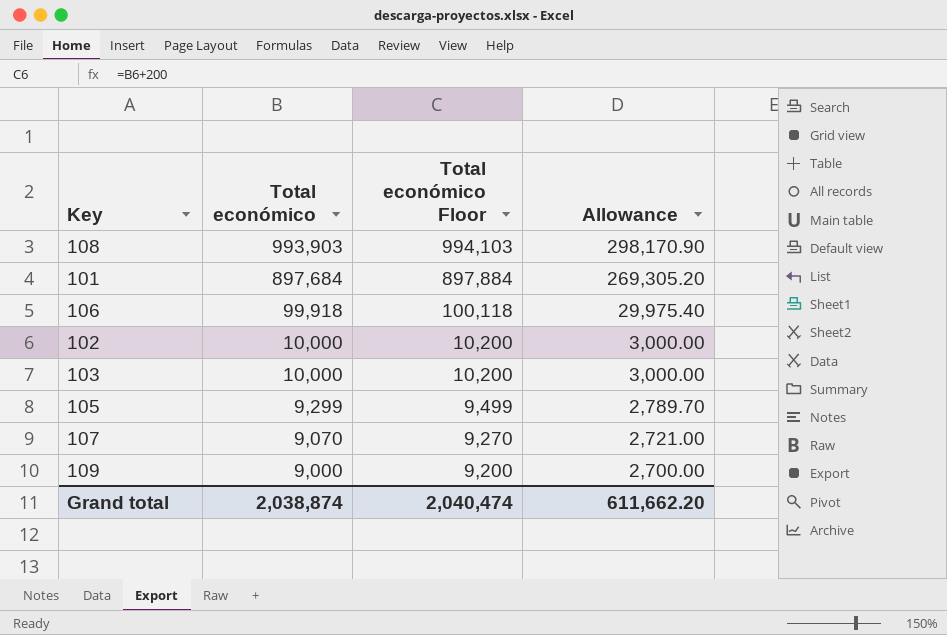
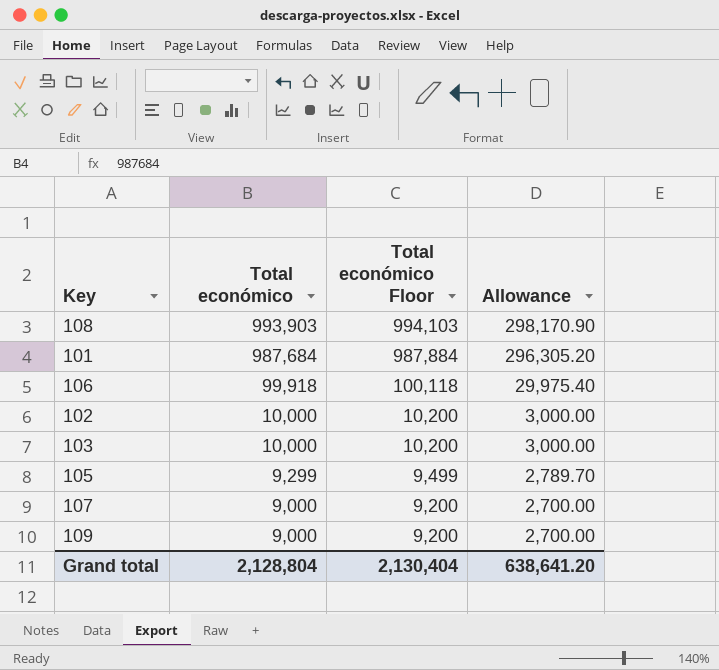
101 | Total económico: 897,684 -> 987,684
101 | Total económico Floor: 897,884 -> 987,884
101 | Allowance: 269,305.20 -> 296,305.20
107 | Total económico: 9,070 -> 9,000
107 | Total económico Floor: 9,270 -> 9,200
107 | Allowance: 2,721.00 -> 2,700.00
Grand total | Total económico: 2,038,874 -> 2,128,804
Grand total | Total económico Floor: 2,040,474 -> 2,130,404
Grand total | Allowance: 611,662.20 -> 638,641.20

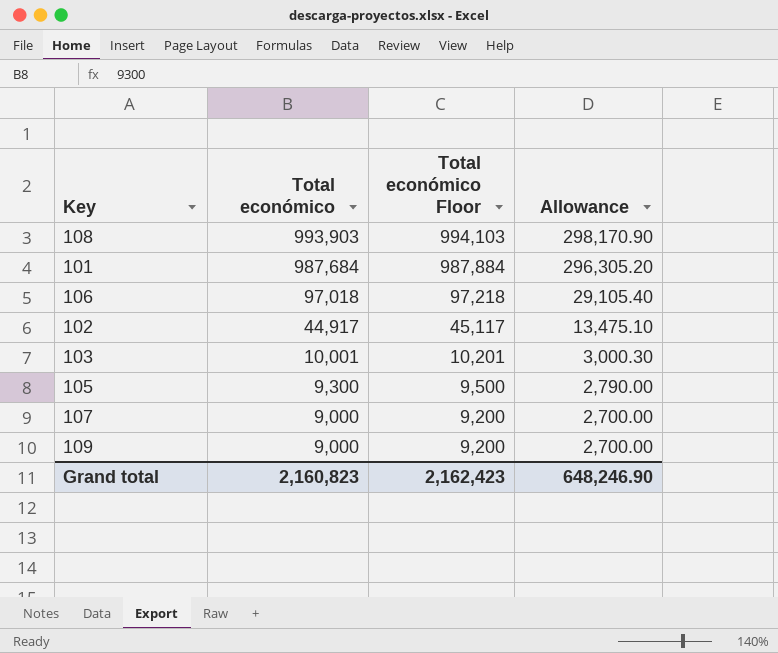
106 | Total económico: 99,918 -> 97,018
106 | Total económico Floor: 100,118 -> 97,218
106 | Allowance: 29,975.40 -> 29,105.40
102 | Total económico: 10,000 -> 44,917
102 | Total económico Floor: 10,200 -> 45,117
102 | Allowance: 3,000.00 -> 13,475.10
103 | Total económico: 10,000 -> 10,001
103 | Total económico Floor: 10,200 -> 10,201
103 | Allowance: 3,000.00 -> 3,000.30
105 | Total económico: 9,299 -> 9,300
105 | Total económico Floor: 9,499 -> 9,500
105 | Allowance: 2,789.70 -> 2,790.00
Grand total | Total económico: 2,128,804 -> 2,160,823
Grand total | Total económico Floor: 2,130,404 -> 2,162,423
Grand total | Allowance: 638,641.20 -> 648,246.90

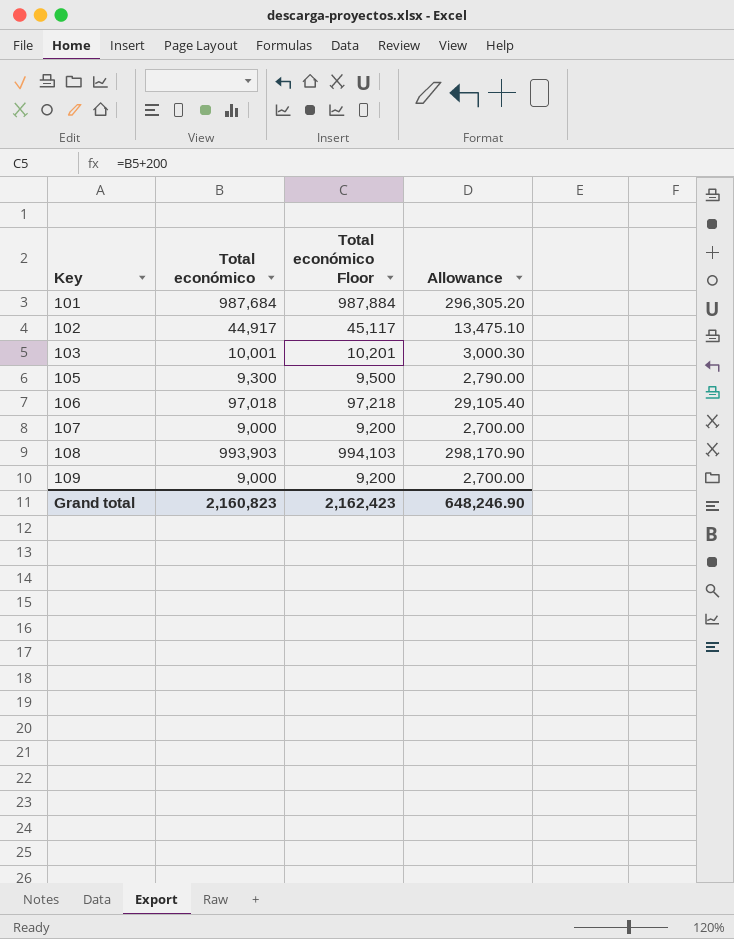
row order: Total económico descending -> Key ascending

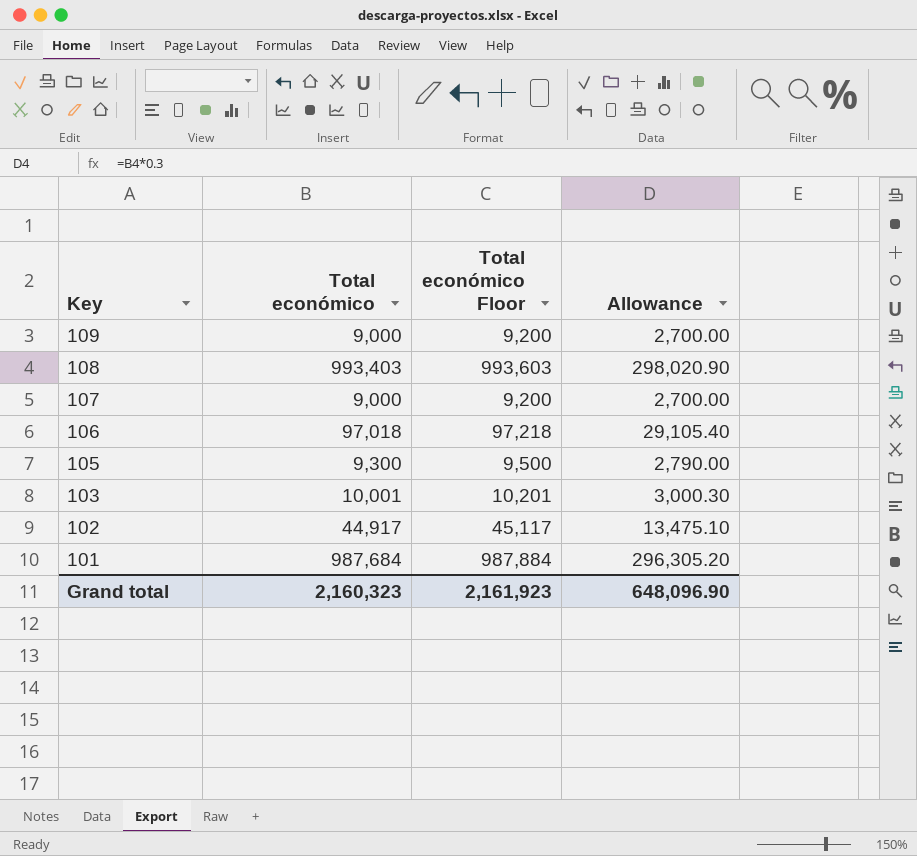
row order: Key ascending -> Key descending
108 | Total económico: 993,903 -> 993,403
108 | Total económico Floor: 994,103 -> 993,603
108 | Allowance: 298,170.90 -> 298,020.90
Grand total | Total económico: 2,160,823 -> 2,160,323
Grand total | Total económico Floor: 2,162,423 -> 2,161,923
Grand total | Allowance: 648,246.90 -> 648,096.90

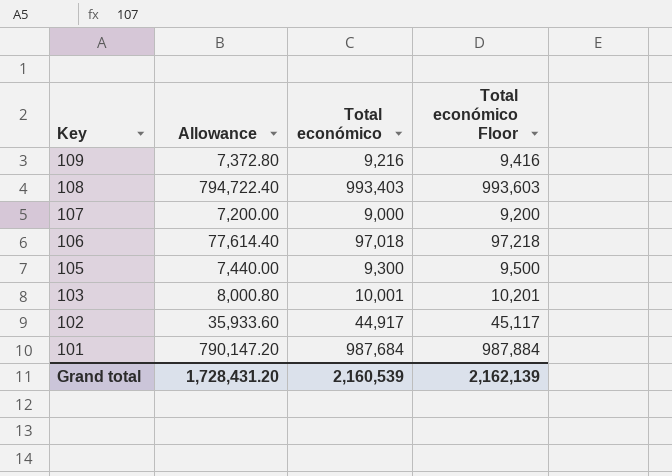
column Allowance | formula: [Total económico] * 0.3 -> [Total económico] * 0.8
column Allowance | position: 4 -> 2
109 | Total económico: 9,000 -> 9,216
109 | Total económico Floor: 9,200 -> 9,416
Grand total | Allowance: 648,096.90 -> 1,728,431.20
Grand total | Total económico: 2,160,323 -> 2,160,539
Grand total | Total económico Floor: 2,161,923 -> 2,162,139

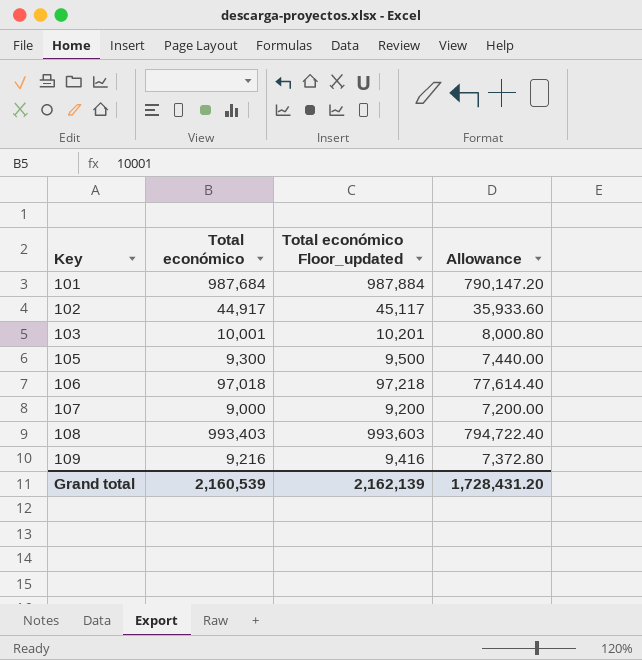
row order: Key descending -> Key ascending
column name: Total económico Floor -> Total económico Floor_updated
column Allowance | position: 2 -> 4

